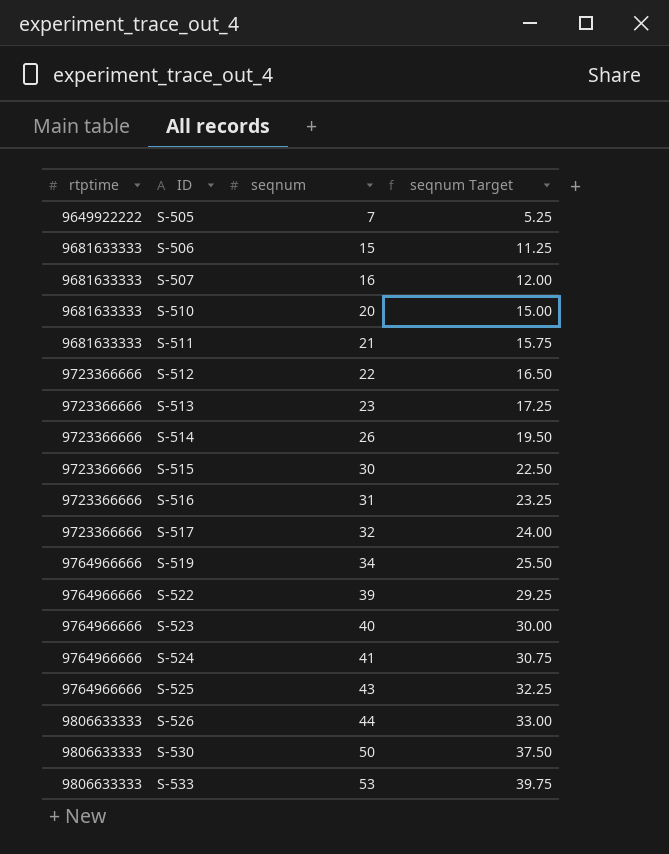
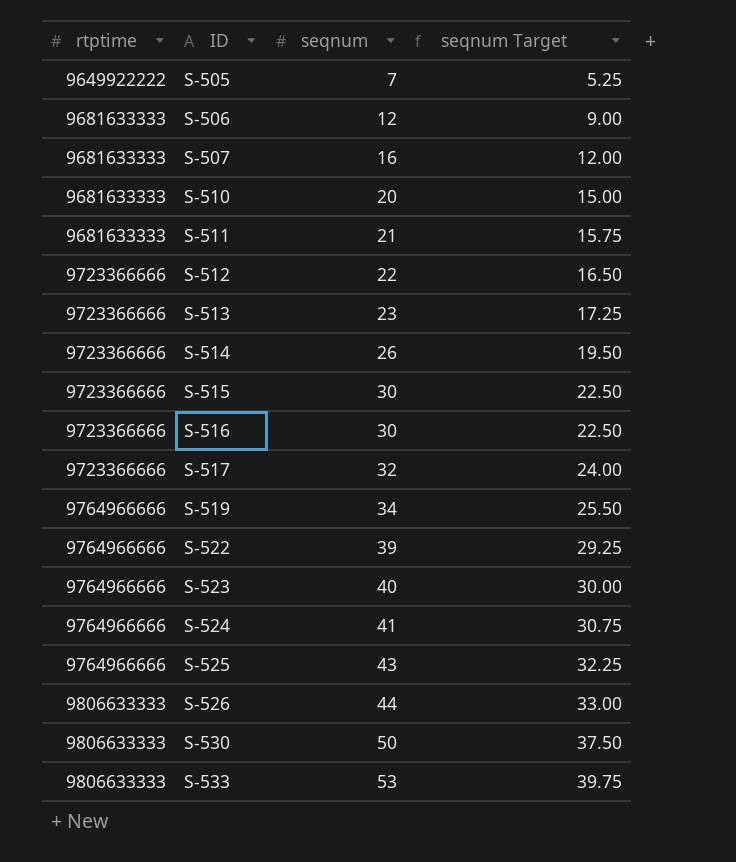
S-506 | seqnum: 15 -> 12
S-506 | seqnum Target: 11.25 -> 9.00
S-516 | seqnum: 31 -> 30
S-516 | seqnum Target: 23.25 -> 22.50

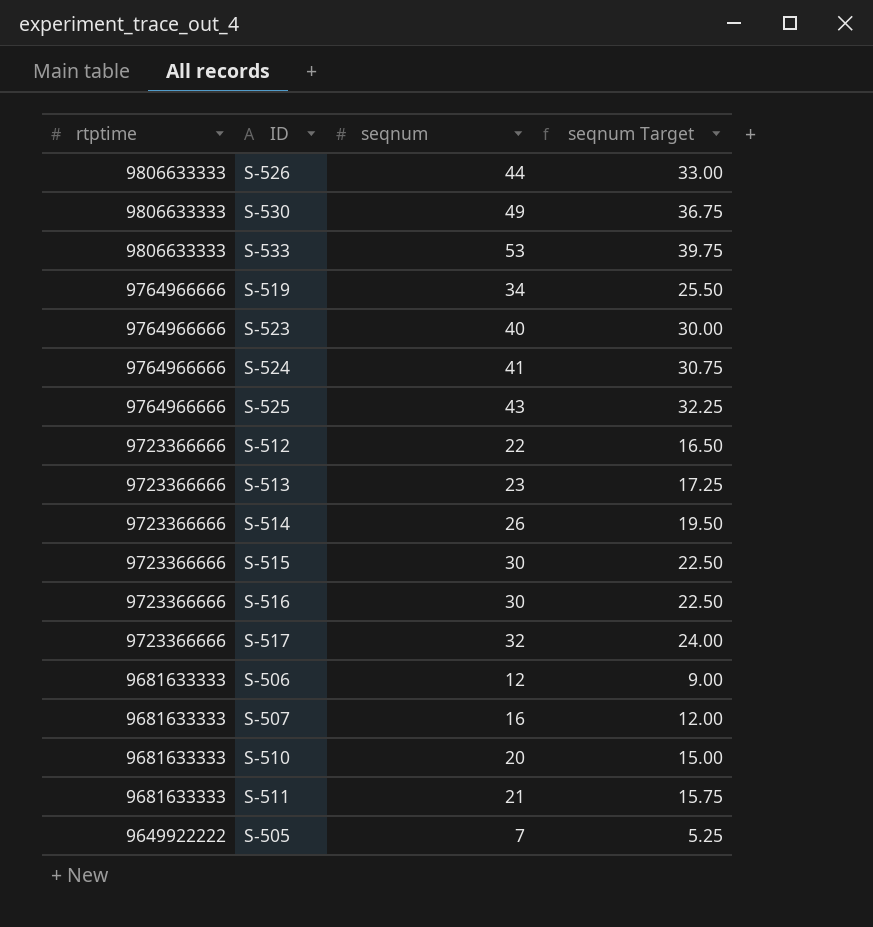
row order: rtptime ascending -> rtptime descending
row S-522: 9764966666 | 39 | 29.25 -> none
S-530 | seqnum: 50 -> 49
S-530 | seqnum Target: 37.50 -> 36.75

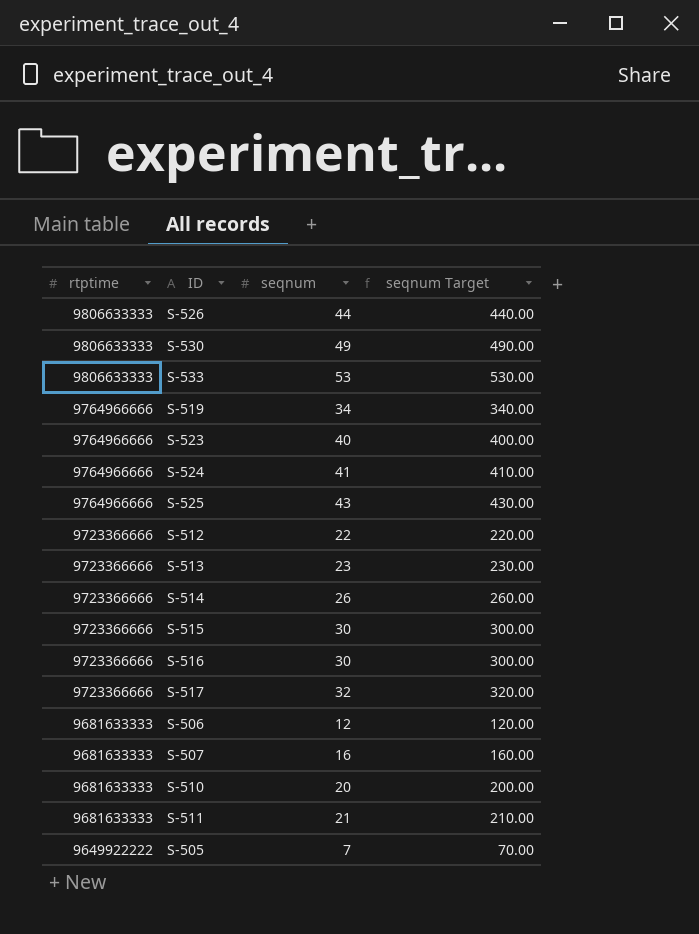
column seqnum Target | formula: [seqnum] * 0.75 -> [seqnum] * 10

